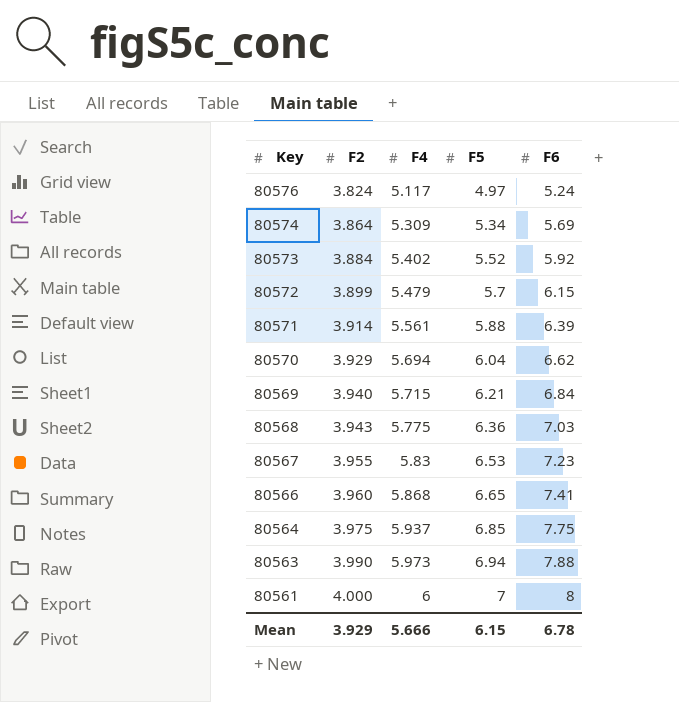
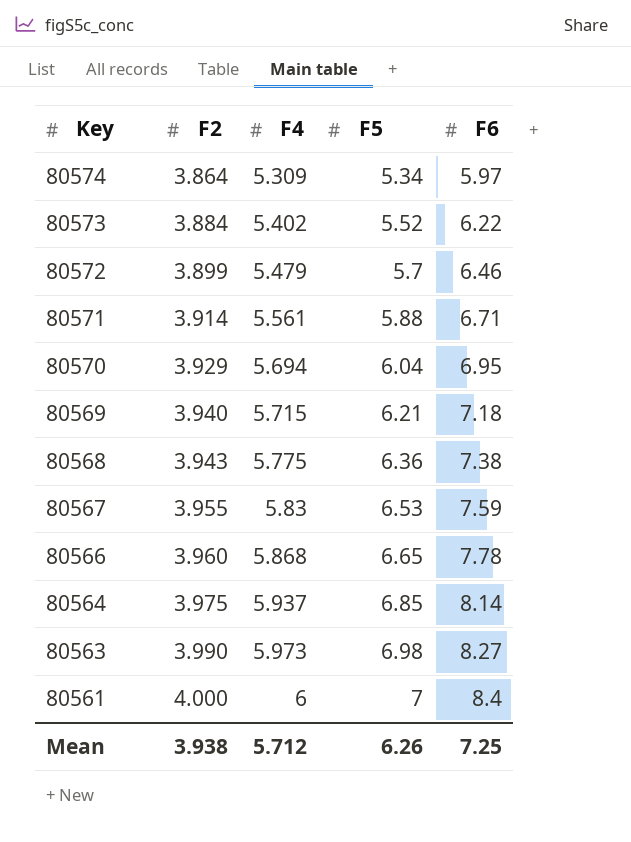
row 80576: 3.824 | 5.117 | 4.97 | 5.24 -> none
80574 | F6: 5.69 -> 5.97
80573 | F6: 5.92 -> 6.22
80572 | F6: 6.15 -> 6.46
80571 | F6: 6.39 -> 6.71
80570 | F6: 6.62 -> 6.95
80569 | F6: 6.84 -> 7.18
80568 | F6: 7.03 -> 7.38
80567 | F6: 7.23 -> 7.59
80566 | F6: 7.41 -> 7.78
80564 | F6: 7.75 -> 8.14
80563 | F5: 6.94 -> 6.98
80563 | F6: 7.88 -> 8.27
80561 | F6: 8 -> 8.4
Mean | F2: 3.929 -> 3.938
Mean | F4: 5.666 -> 5.712
Mean | F5: 6.15 -> 6.26
Mean | F6: 6.78 -> 7.25

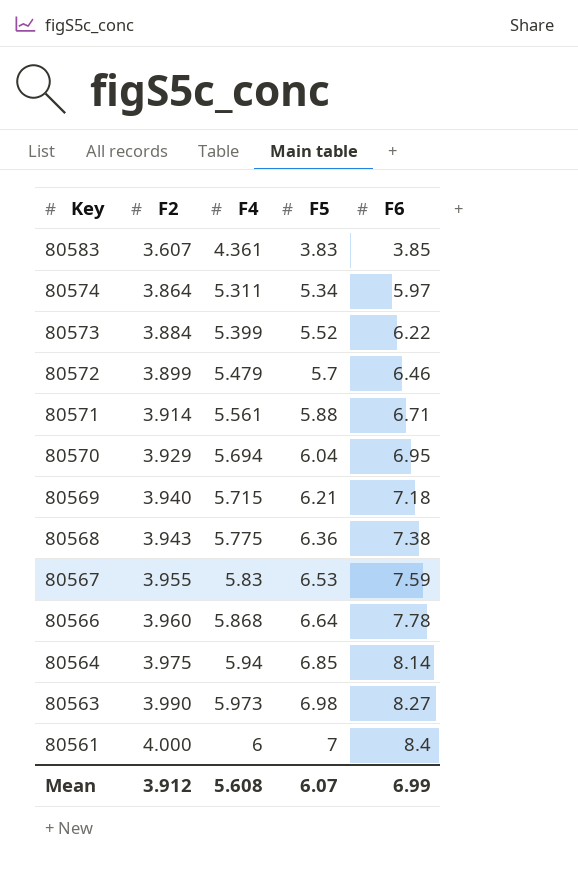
row 80583: none -> 3.607 | 4.361 | 3.83 | 3.85
80574 | F4: 5.309 -> 5.311
80573 | F4: 5.402 -> 5.399
80566 | F5: 6.65 -> 6.64
80564 | F4: 5.937 -> 5.94
Mean | F2: 3.938 -> 3.912
Mean | F4: 5.712 -> 5.608
Mean | F5: 6.26 -> 6.07
Mean | F6: 7.25 -> 6.99

